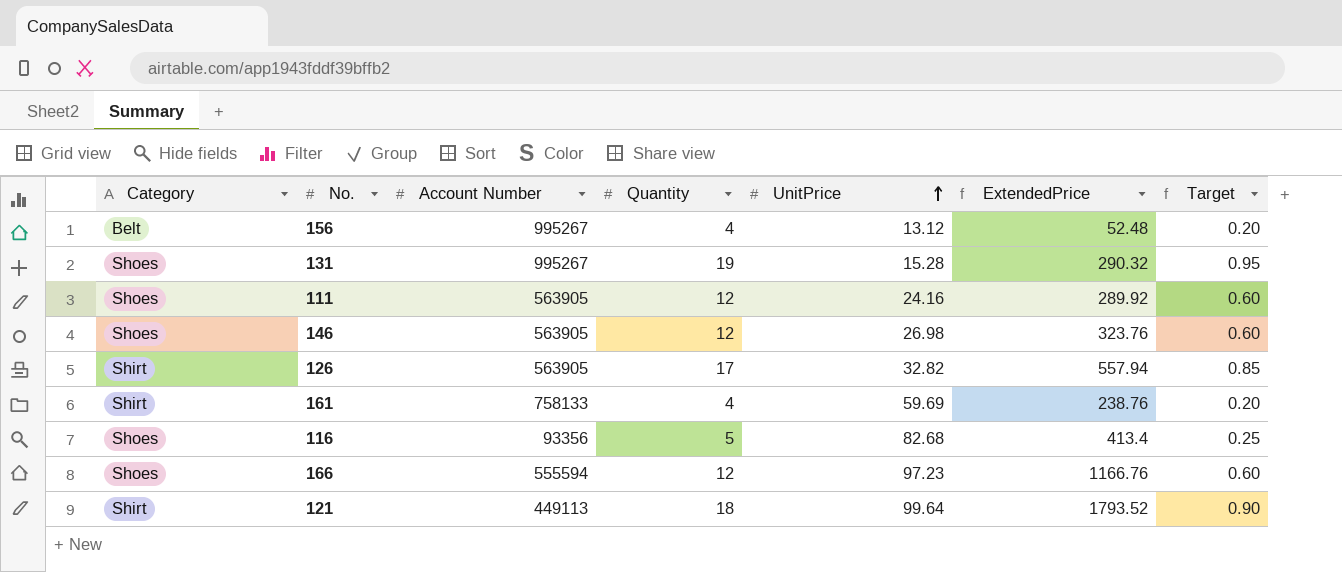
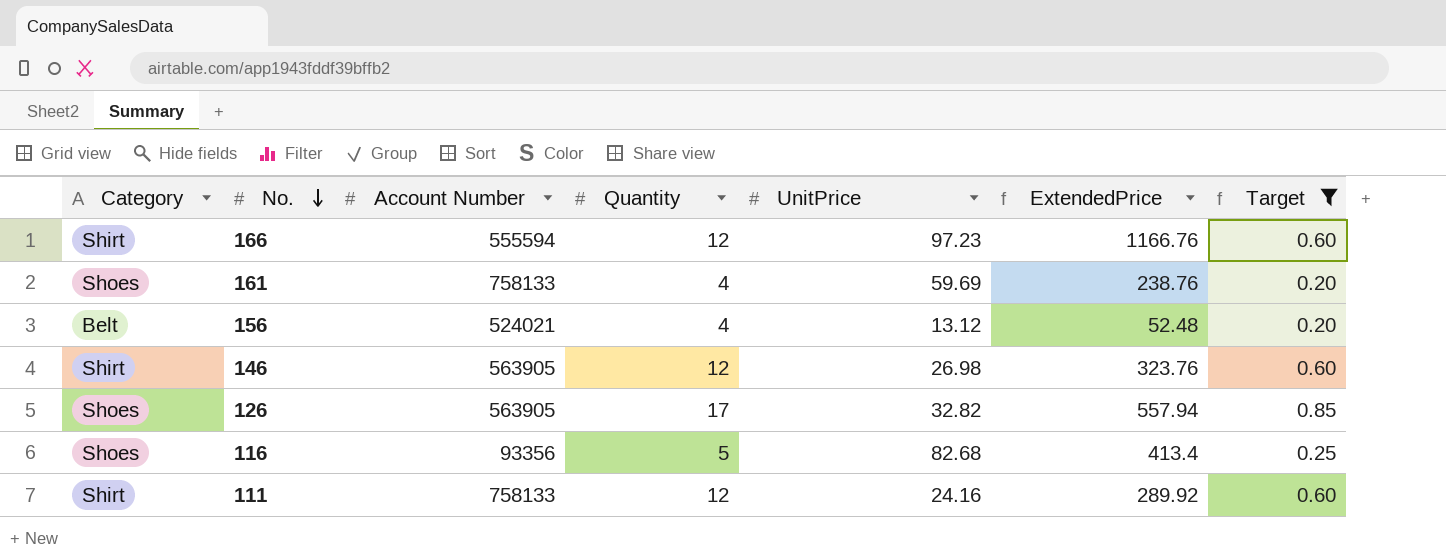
filter: none -> Target <= 0.85
row order: UnitPrice ascending -> No. descending
166 | Category: Shoes -> Shirt
161 | Category: Shirt -> Shoes
156 | Account Number: 995267 -> 524021
146 | Category: Shoes -> Shirt
126 | Category: Shirt -> Shoes
111 | Category: Shoes -> Shirt
111 | Account Number: 563905 -> 758133

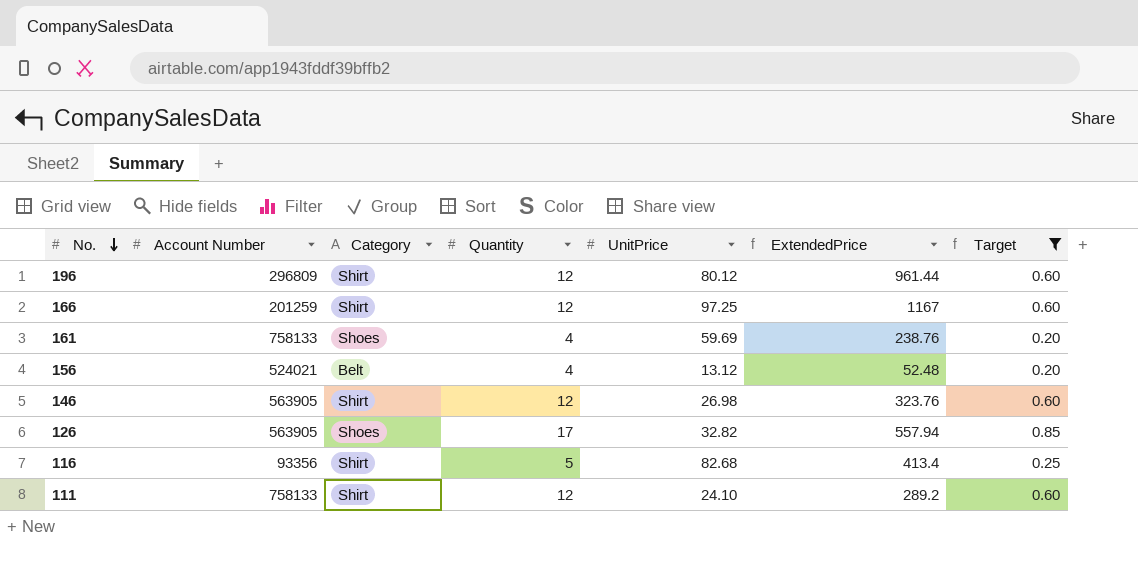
column Category | position: 1 -> 3
row 196: none -> 296809 | Shirt | 12 | 80.12 | 961.44 | 0.60
166 | Account Number: 555594 -> 201259
166 | UnitPrice: 97.23 -> 97.25
166 | ExtendedPrice: 1166.76 -> 1167
116 | Category: Shoes -> Shirt
111 | UnitPrice: 24.16 -> 24.10
111 | ExtendedPrice: 289.92 -> 289.2

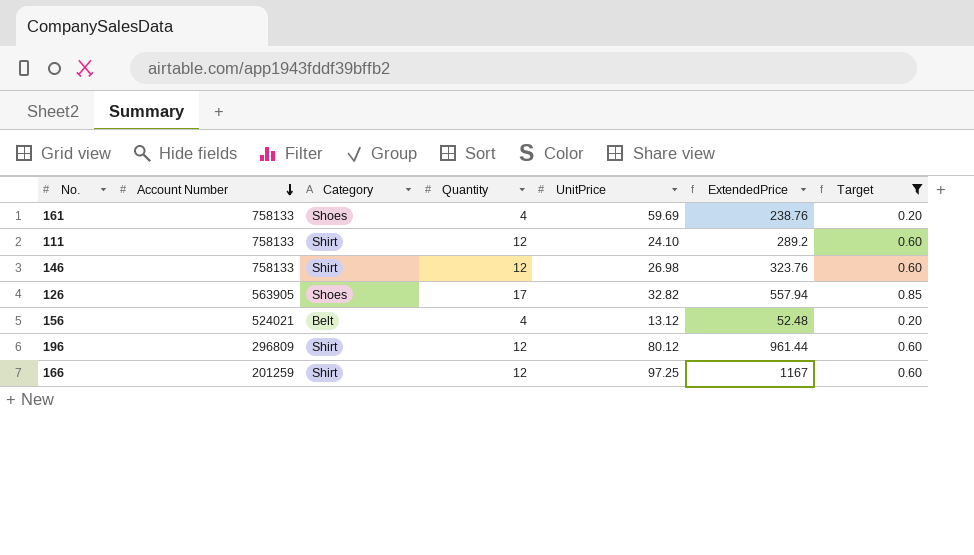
row order: No. descending -> Account Number descending
row 116: 93356 | Shirt | 5 | 82.68 | 413.4 | 0.25 -> none
146 | Account Number: 563905 -> 758133

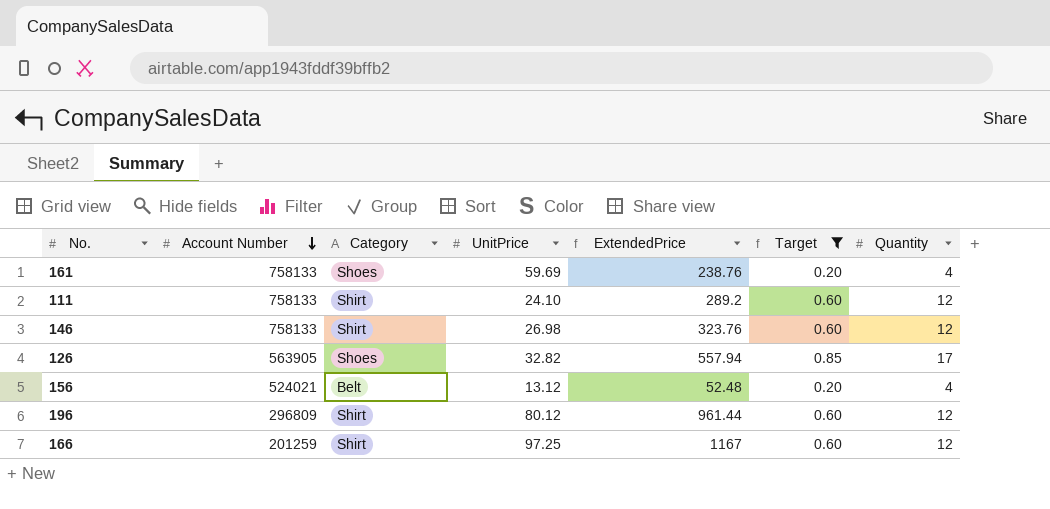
column Quantity | position: 4 -> 7

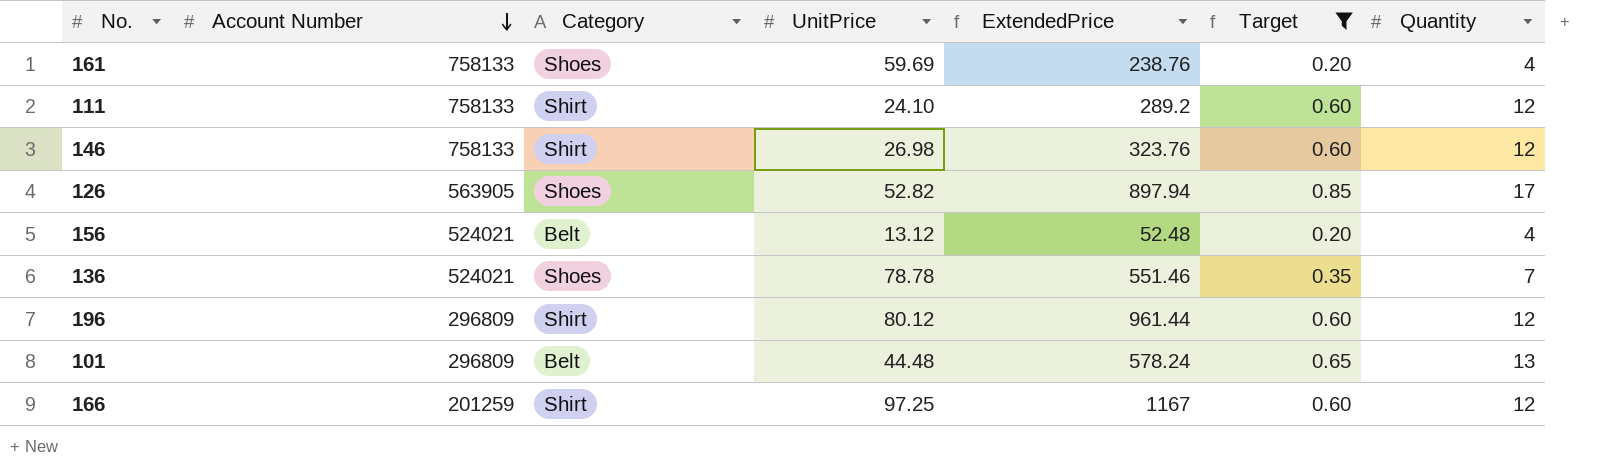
126 | UnitPrice: 32.82 -> 52.82
126 | ExtendedPrice: 557.94 -> 897.94
row 136: none -> 524021 | Shoes | 78.78 | 551.46 | 0.35 | 7
row 101: none -> 296809 | Belt | 44.48 | 578.24 | 0.65 | 13

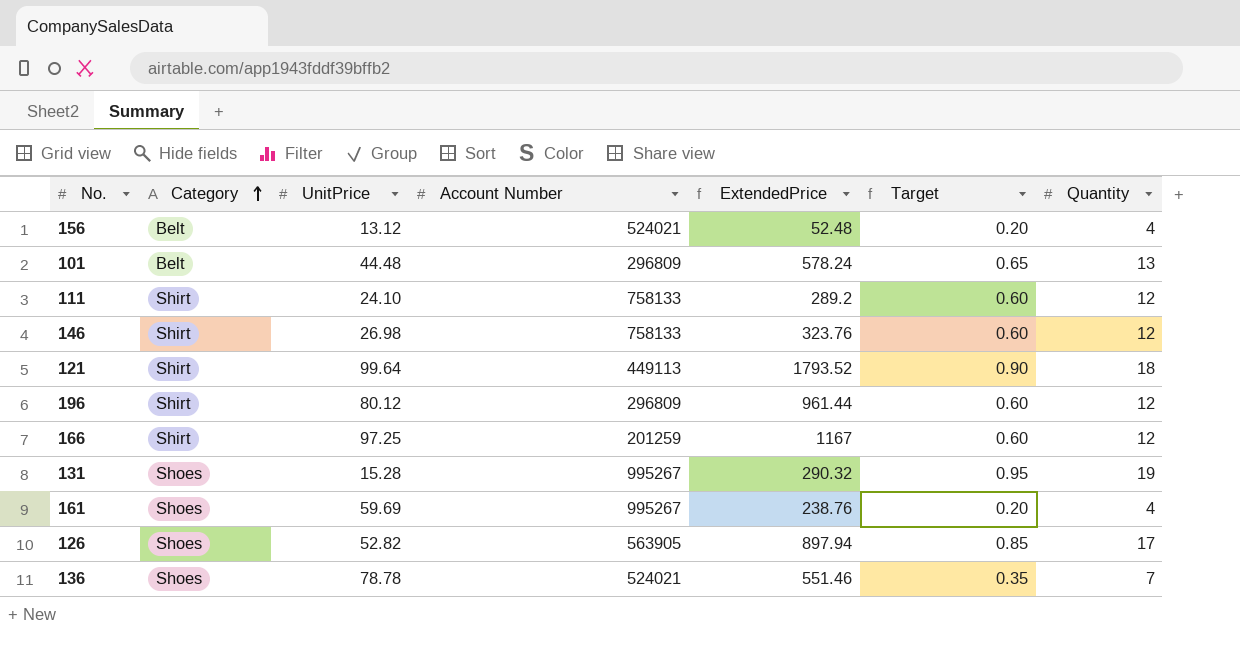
filter: Target <= 0.85 -> none
row order: Account Number descending -> Category ascending
column Account Number | position: 2 -> 4
161 | Account Number: 758133 -> 995267

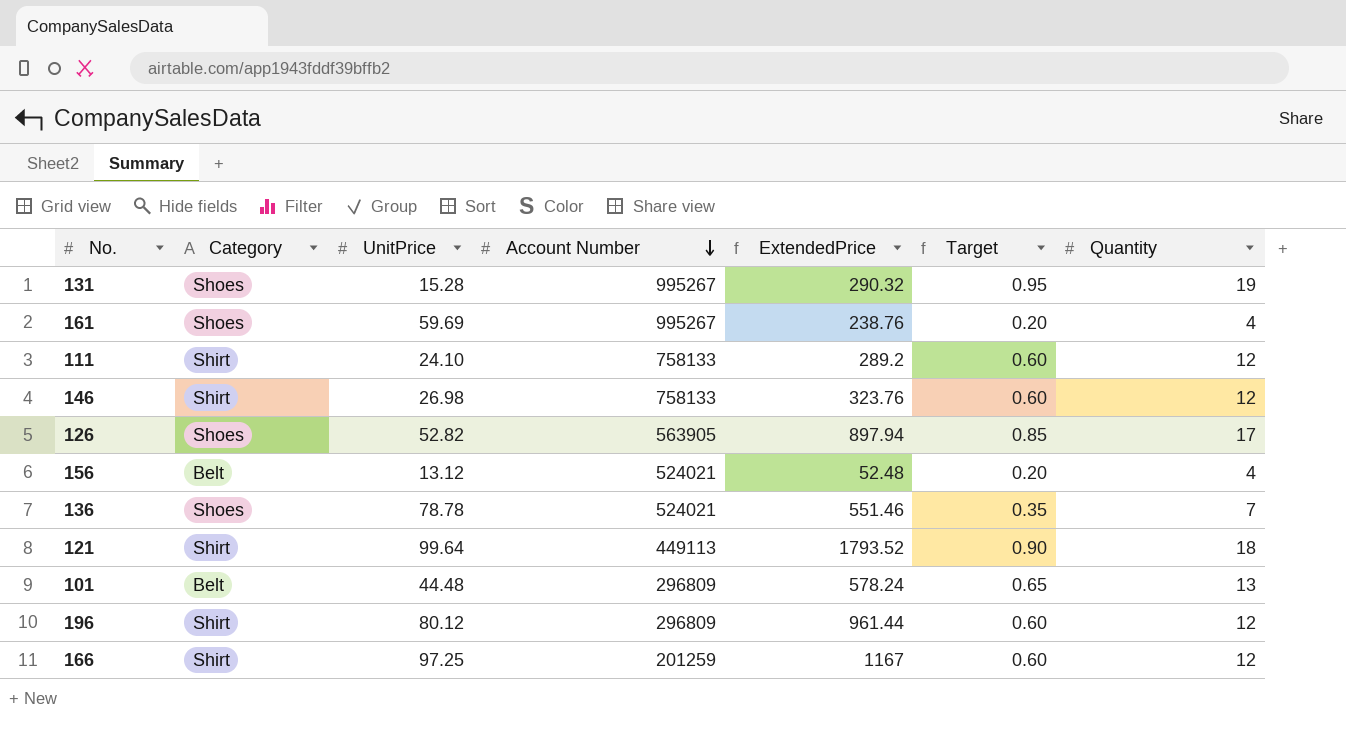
row order: Category ascending -> Account Number descending

